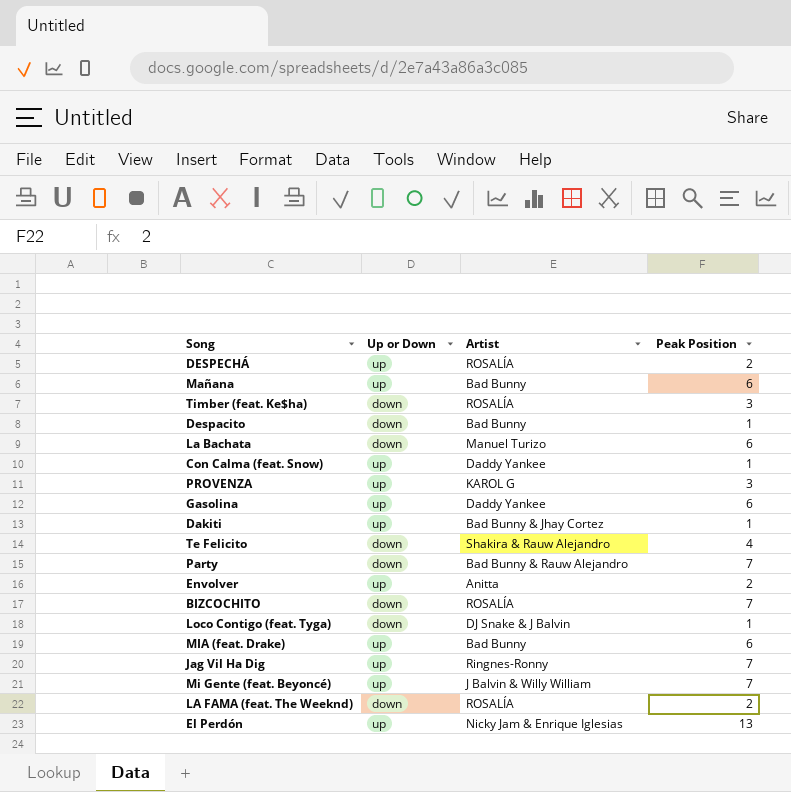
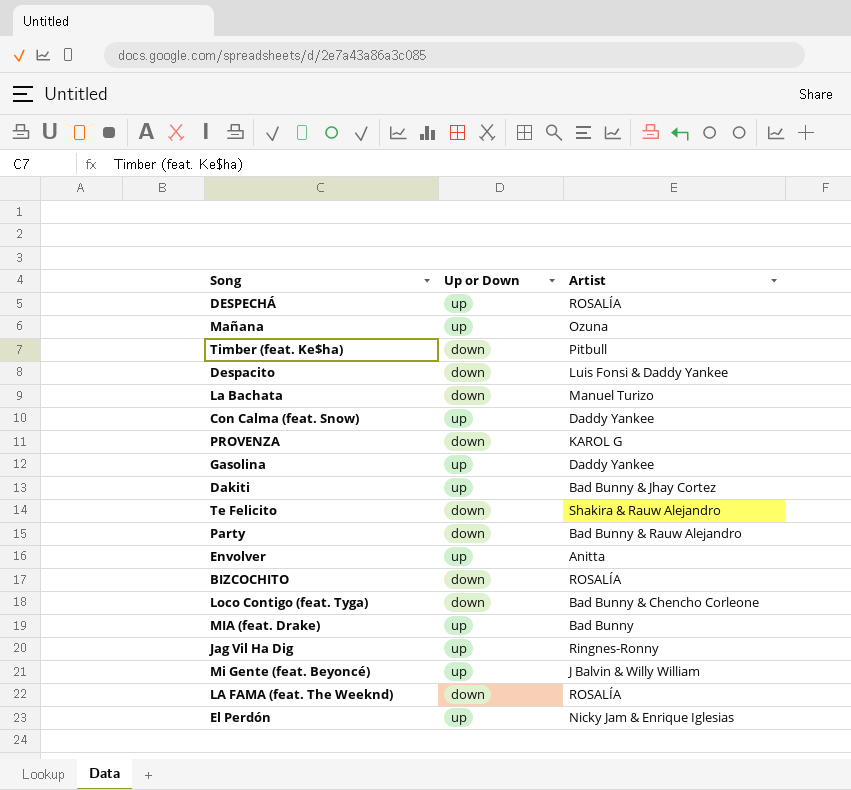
column Peak Position | position: 4 -> none
Mañana | Artist: Bad Bunny -> Ozuna
Timber (feat. Ke$ha) | Artist: ROSALÍA -> Pitbull
Despacito | Artist: Bad Bunny -> Luis Fonsi & Daddy Yankee
PROVENZA | Up or Down: up -> down
Loco Contigo (feat. Tyga) | Artist: DJ Snake & J Balvin -> Bad Bunny & Chencho Corleone

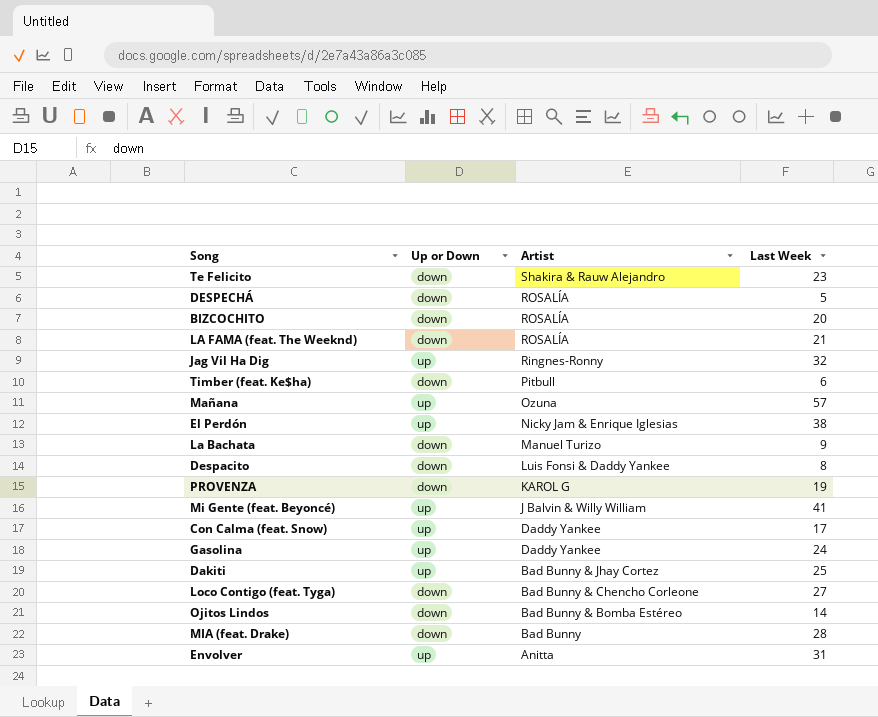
row order: none -> Artist descending
column Last Week | position: none -> 4
row Party: down | Bad Bunny & Rauw Alejandro -> none
DESPECHÁ | Up or Down: up -> down
row Ojitos Lindos: none -> down | Bad Bunny & Bomba Estéreo | 14
MIA (feat. Drake) | Up or Down: up -> down

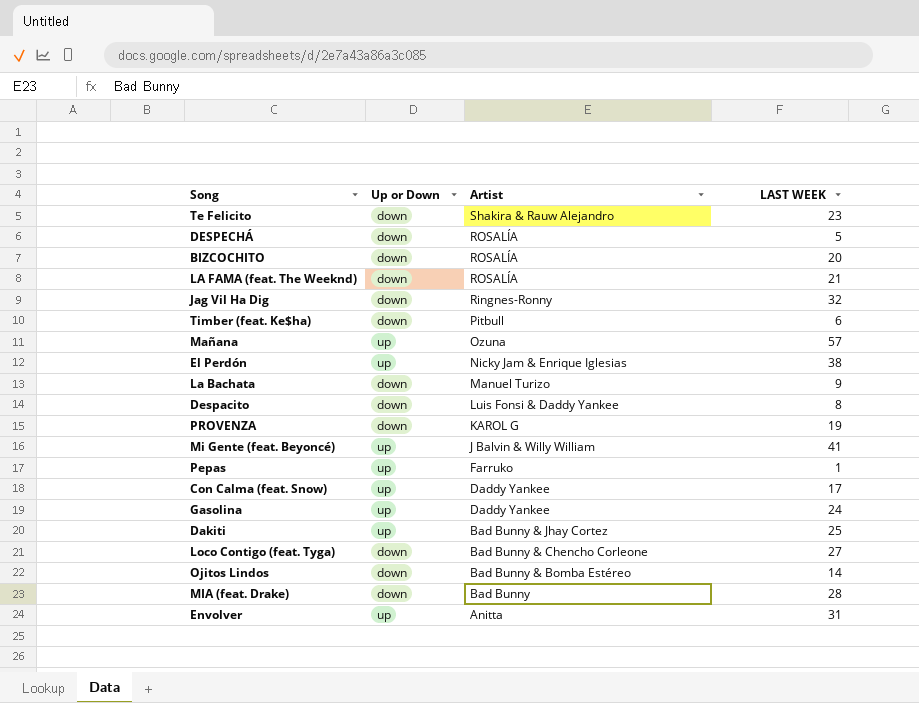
column name: Last Week -> LAST WEEK
Jag Vil Ha Dig | Up or Down: up -> down
row Pepas: none -> up | Farruko | 1

